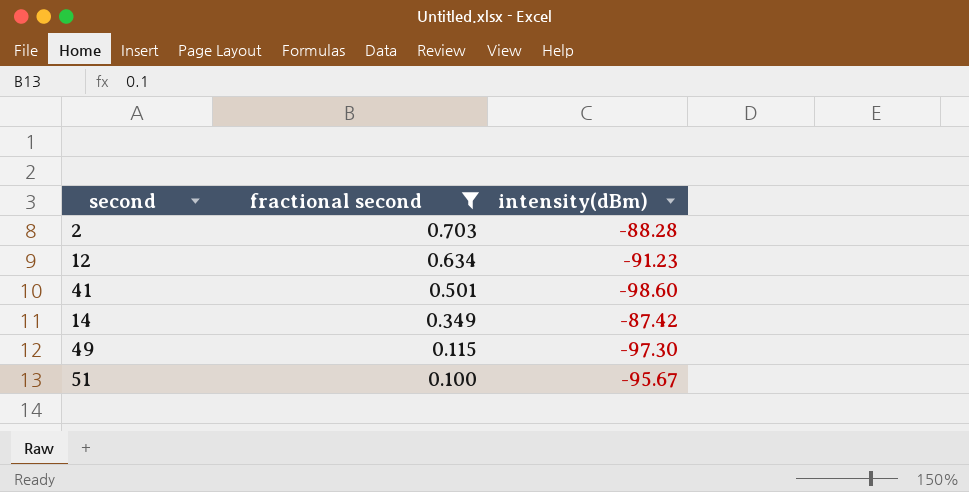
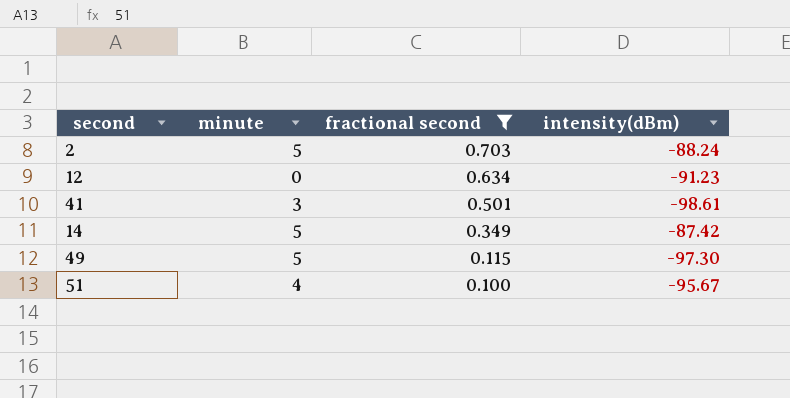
column minute | position: none -> 2
2 | intensity(dBm): -88.28 -> -88.24
41 | intensity(dBm): -98.60 -> -98.61

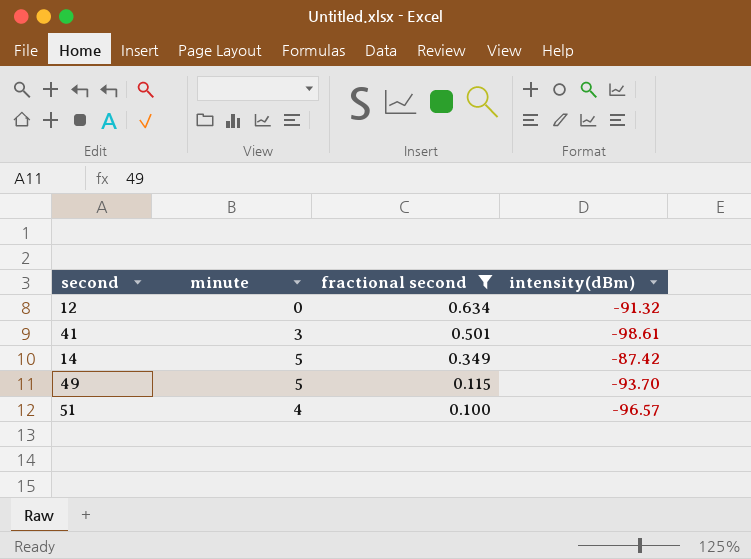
row 2: 5 | 0.703 | -88.24 -> none
12 | intensity(dBm): -91.23 -> -91.32
49 | intensity(dBm): -97.30 -> -93.70
51 | intensity(dBm): -95.67 -> -96.57

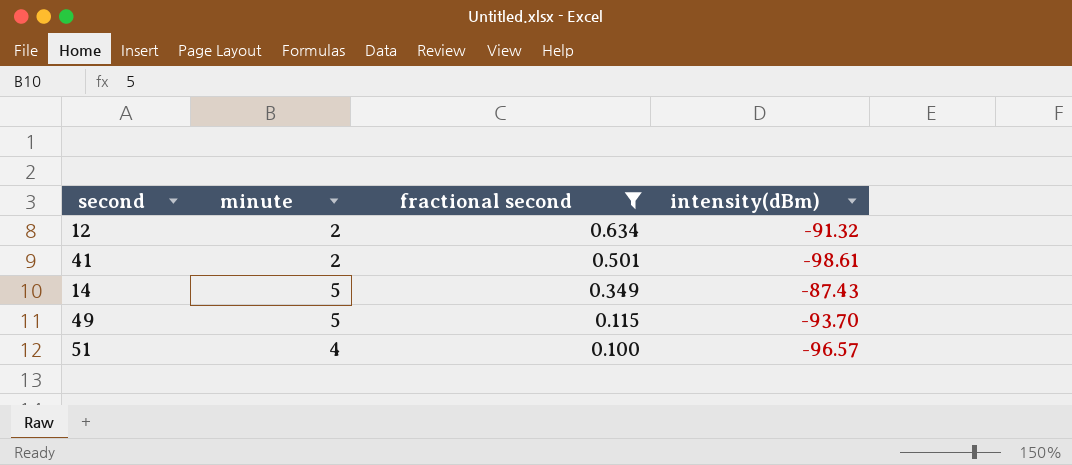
12 | minute: 0 -> 2
41 | minute: 3 -> 2
14 | intensity(dBm): -87.42 -> -87.43

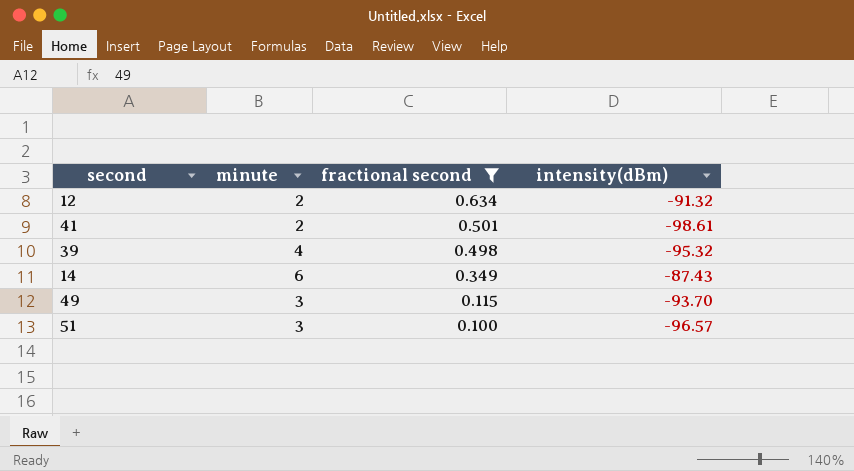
row 39: none -> 4 | 0.498 | -95.32
14 | minute: 5 -> 6
49 | minute: 5 -> 3
51 | minute: 4 -> 3

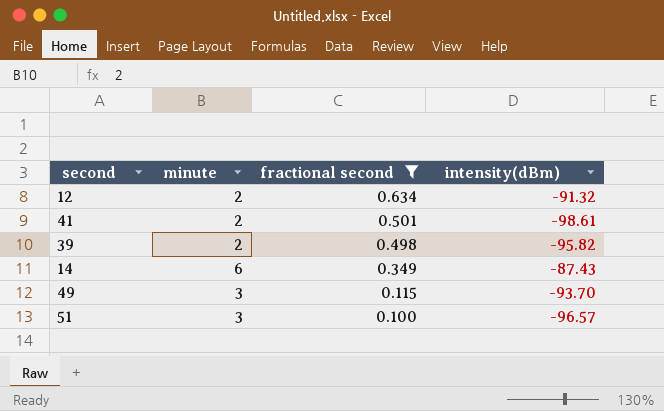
39 | minute: 4 -> 2
39 | intensity(dBm): -95.32 -> -95.82

